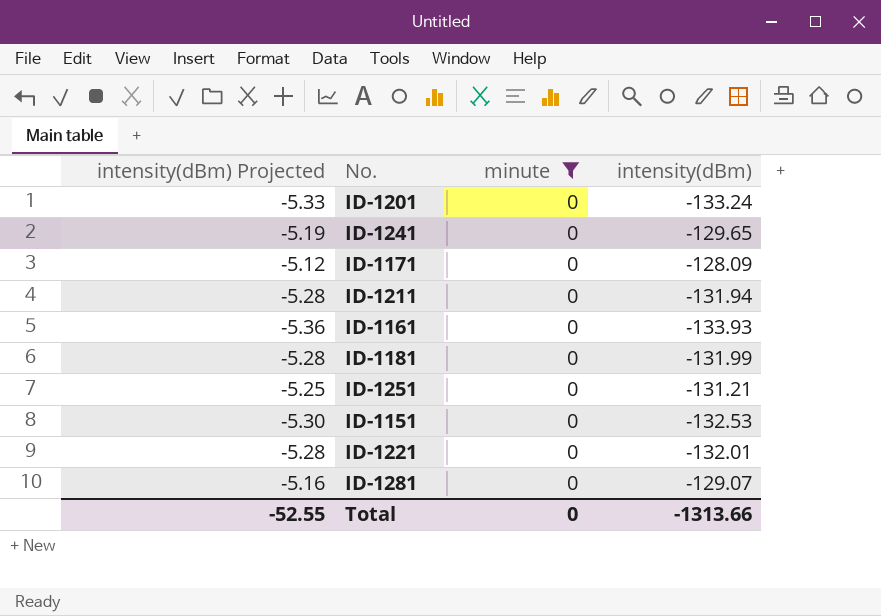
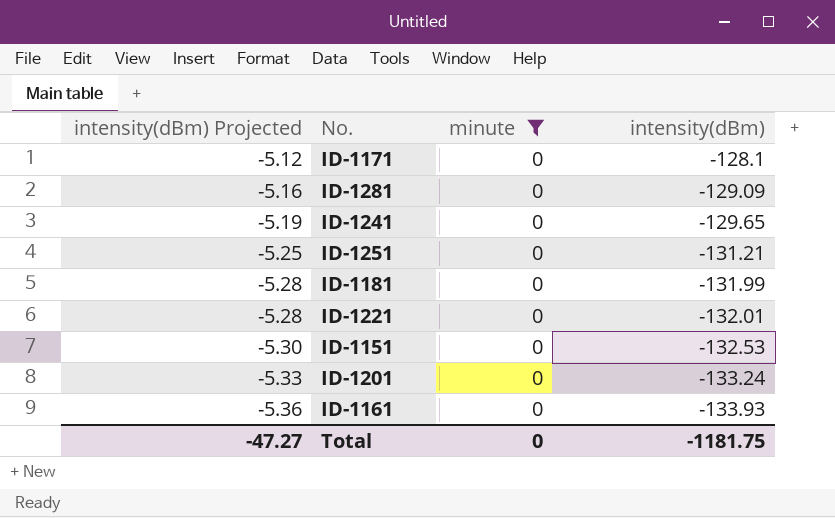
row order: none -> intensity(dBm) Projected descending
row ID-1211: -5.28 | 0 | -131.94 -> none
ID-1171 | intensity(dBm): -128.09 -> -128.1
ID-1281 | intensity(dBm): -129.07 -> -129.09
Total | intensity(dBm) Projected: -52.55 -> -47.27
Total | intensity(dBm): -1313.66 -> -1181.75

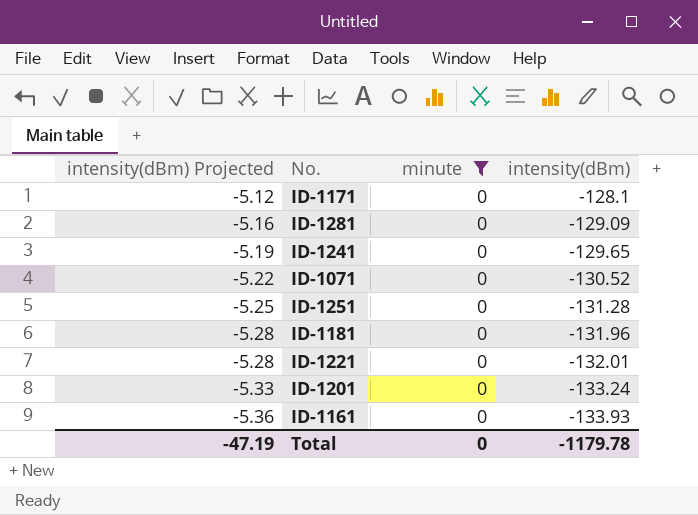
row ID-1151: -5.30 | 0 | -132.53 -> none
row ID-1071: none -> -5.22 | 0 | -130.52
ID-1251 | intensity(dBm): -131.21 -> -131.28
ID-1181 | intensity(dBm): -131.99 -> -131.96
Total | intensity(dBm) Projected: -47.27 -> -47.19
Total | intensity(dBm): -1181.75 -> -1179.78

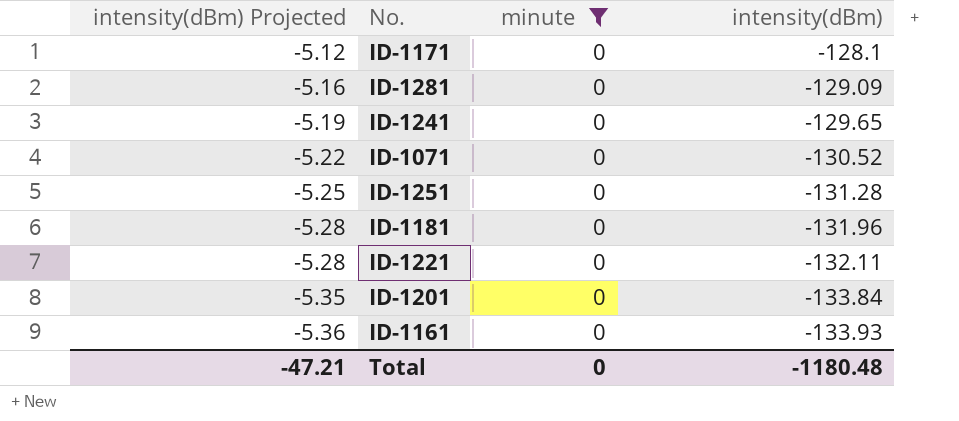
ID-1221 | intensity(dBm): -132.01 -> -132.11
ID-1201 | intensity(dBm) Projected: -5.33 -> -5.35
ID-1201 | intensity(dBm): -133.24 -> -133.84
Total | intensity(dBm) Projected: -47.19 -> -47.21
Total | intensity(dBm): -1179.78 -> -1180.48

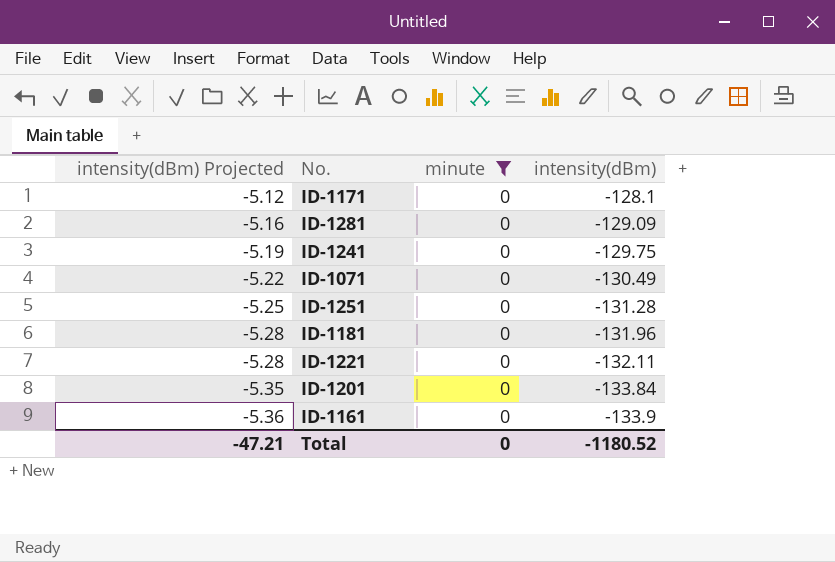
ID-1241 | intensity(dBm): -129.65 -> -129.75
ID-1071 | intensity(dBm): -130.52 -> -130.49
ID-1161 | intensity(dBm): -133.93 -> -133.9
Total | intensity(dBm): -1180.48 -> -1180.52

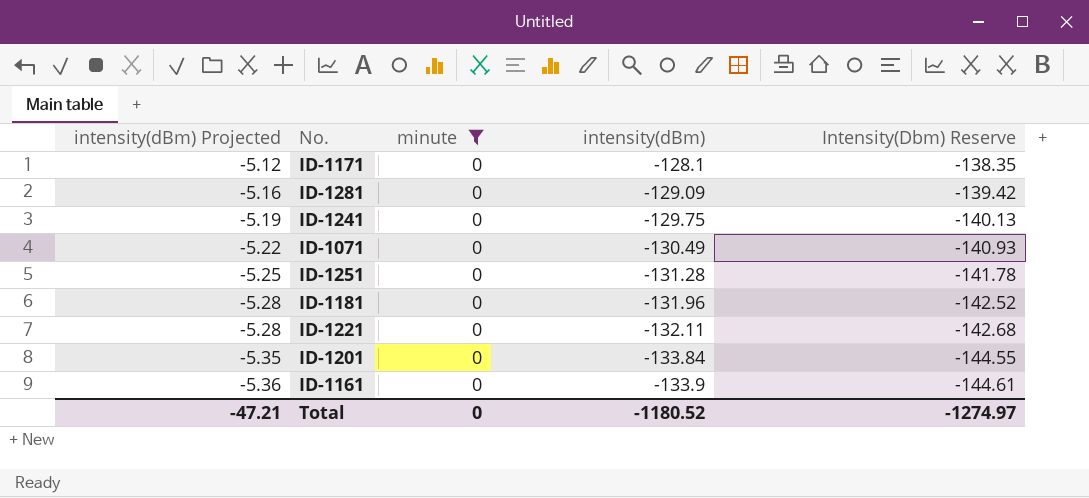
column Intensity(Dbm) Reserve | formula: none -> [intensity(dBm)] * 1.08

